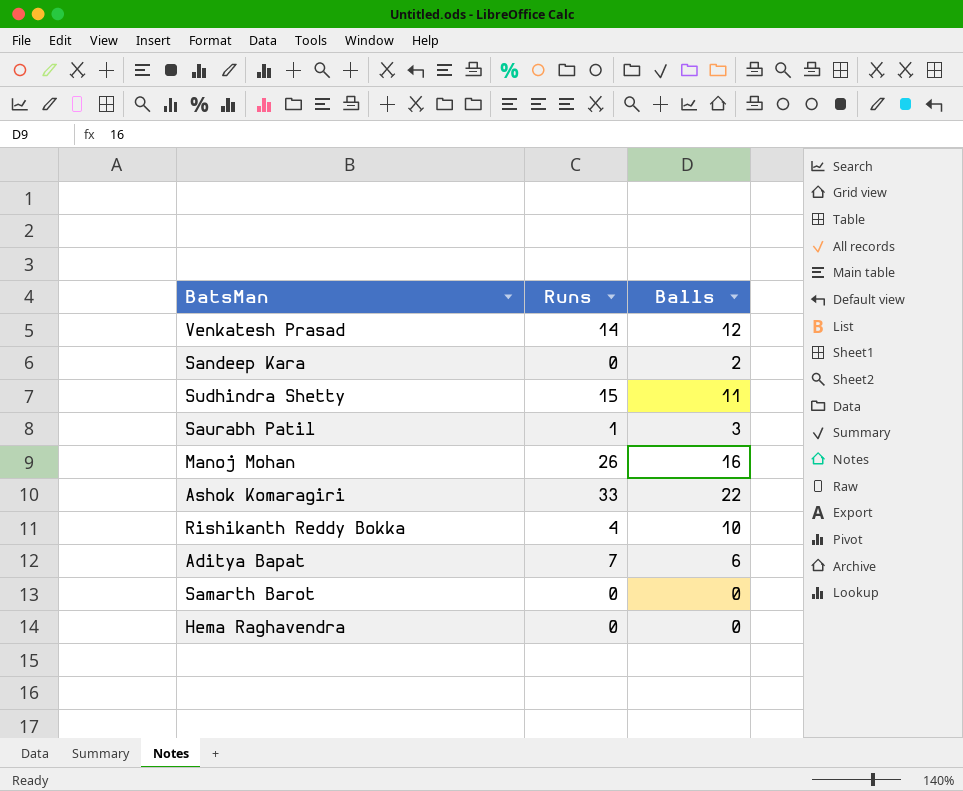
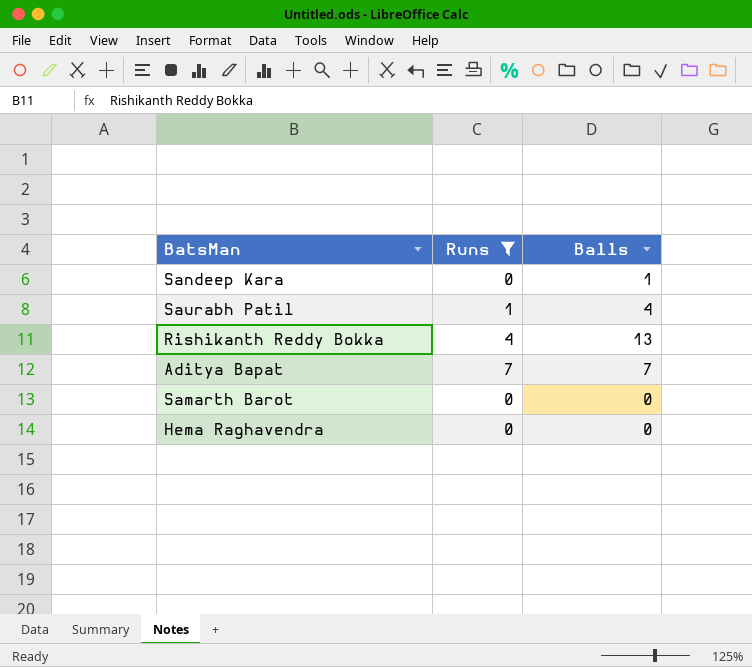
filter: none -> Runs <= 7
Sandeep Kara | Balls: 2 -> 1
Saurabh Patil | Balls: 3 -> 4
Rishikanth Reddy Bokka | Balls: 10 -> 13
Aditya Bapat | Balls: 6 -> 7

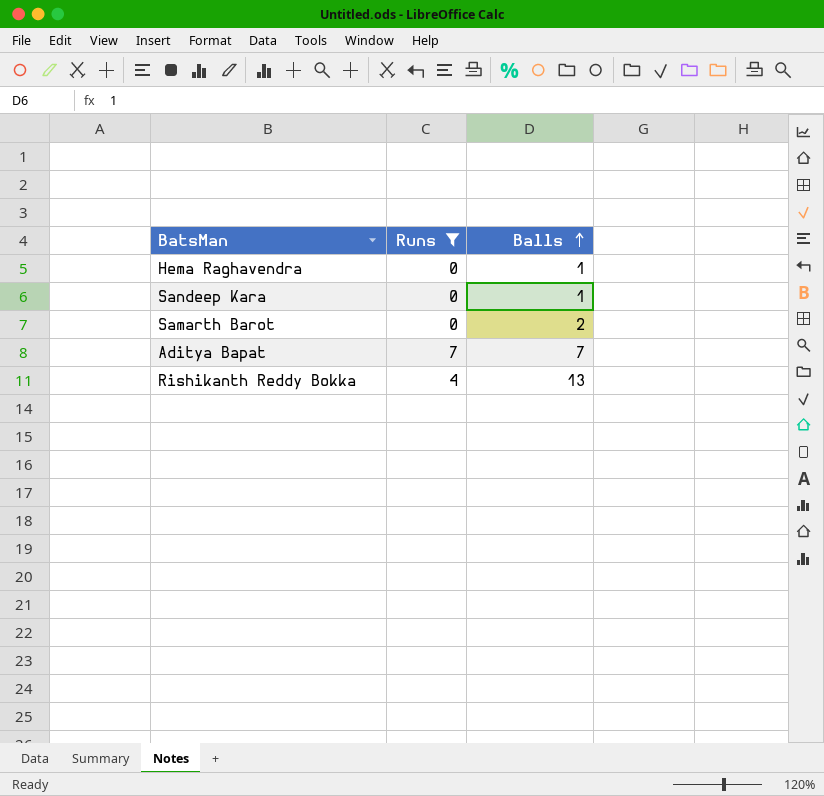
row order: none -> Balls ascending
row Saurabh Patil: 1 | 4 -> none
Hema Raghavendra | Balls: 0 -> 1
Samarth Barot | Balls: 0 -> 2

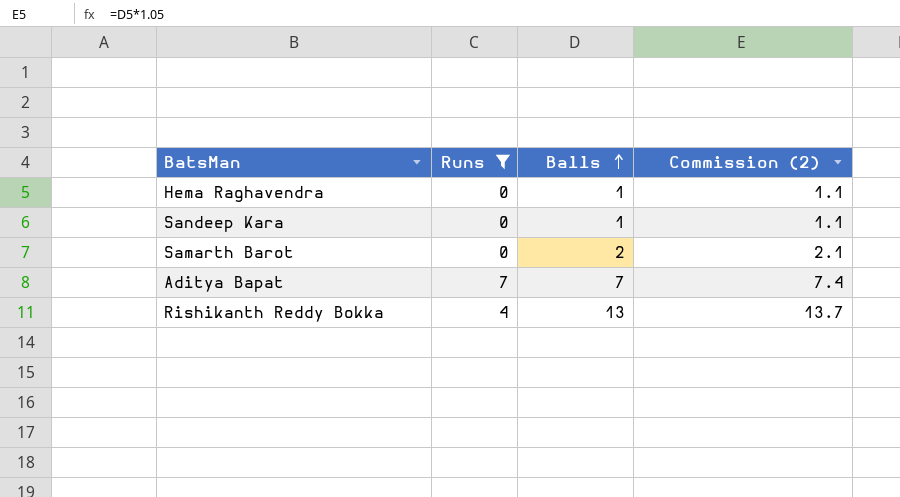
column Commission (2) | formula: none -> [Balls] * 1.05

